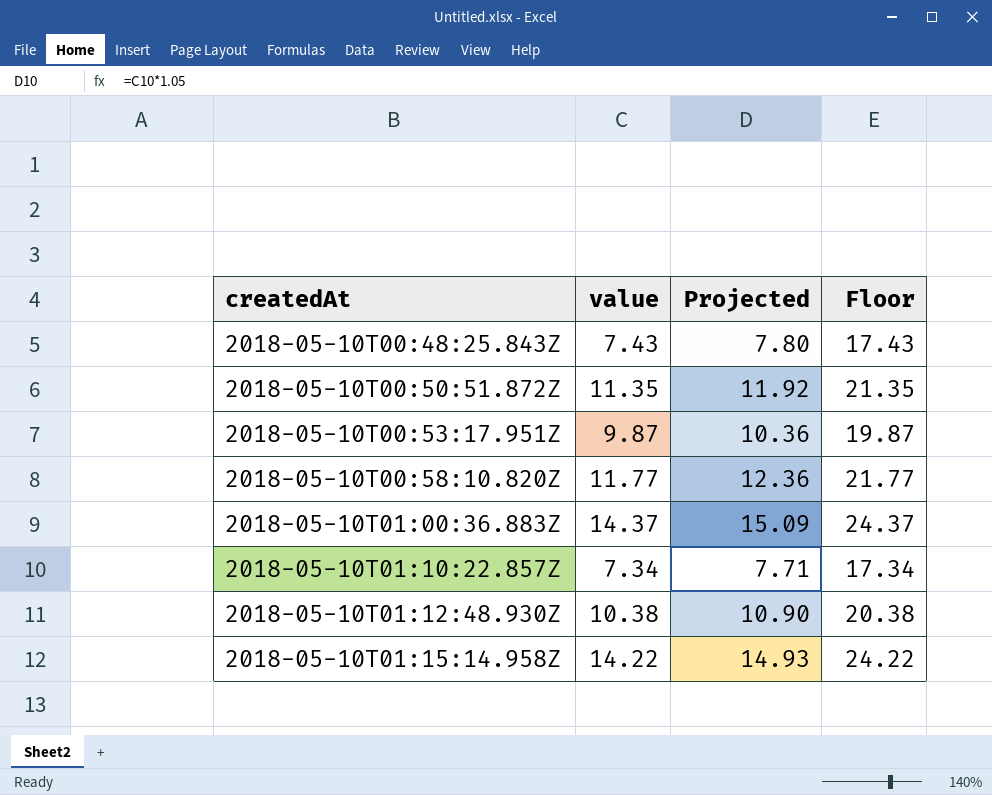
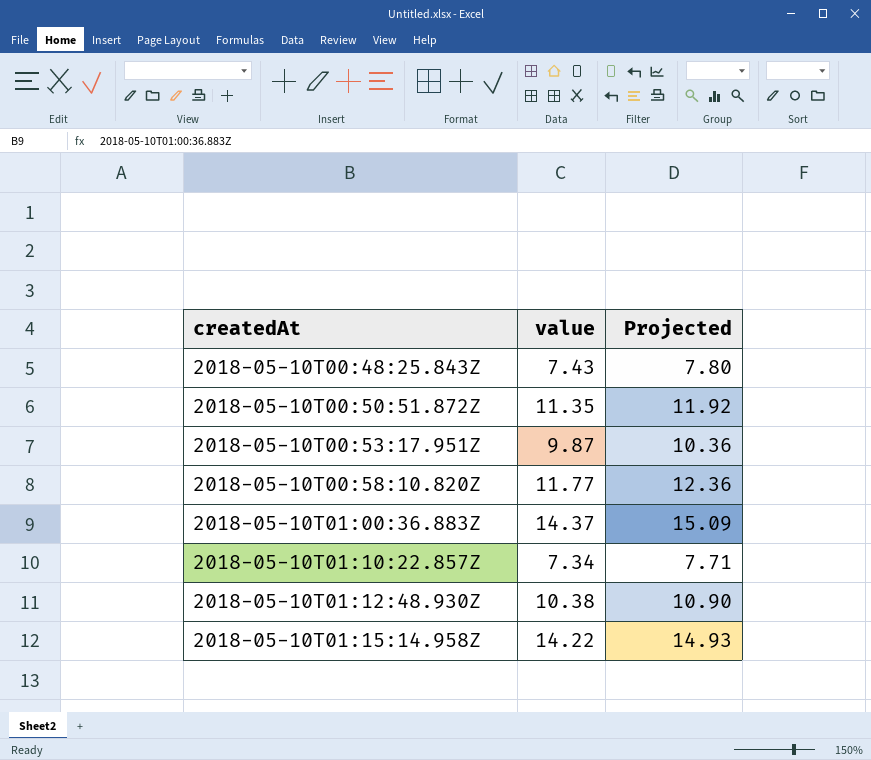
column Floor | formula: [value] + 10 -> none

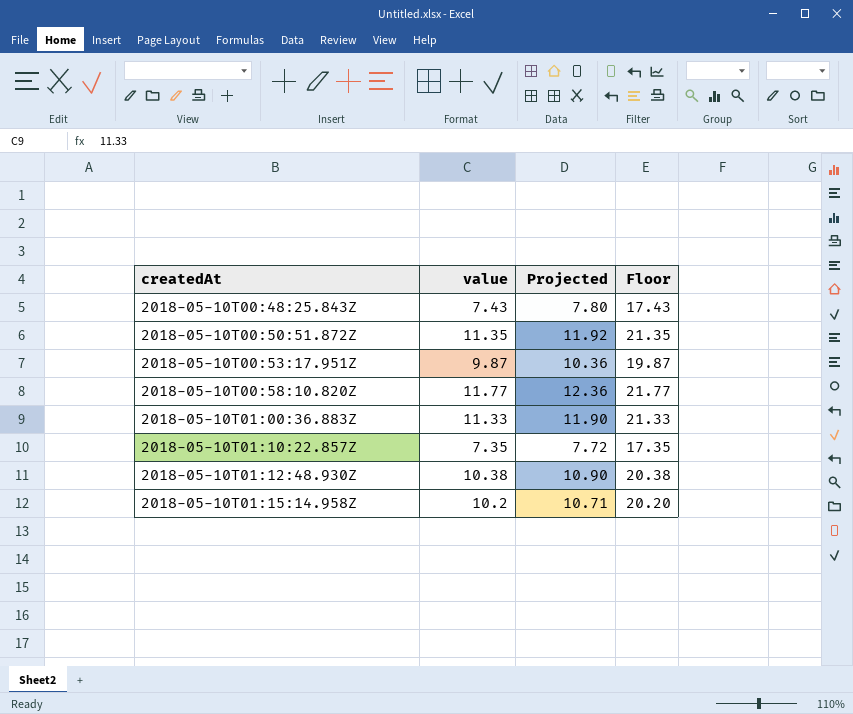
column Floor | formula: none -> [value] + 10
2018-05-10T01:00:36.883Z | value: 14.37 -> 11.33
2018-05-10T01:00:36.883Z | Projected: 15.09 -> 11.90
2018-05-10T01:10:22.857Z | value: 7.34 -> 7.35
2018-05-10T01:10:22.857Z | Projected: 7.71 -> 7.72
2018-05-10T01:15:14.958Z | value: 14.22 -> 10.2
2018-05-10T01:15:14.958Z | Projected: 14.93 -> 10.71

